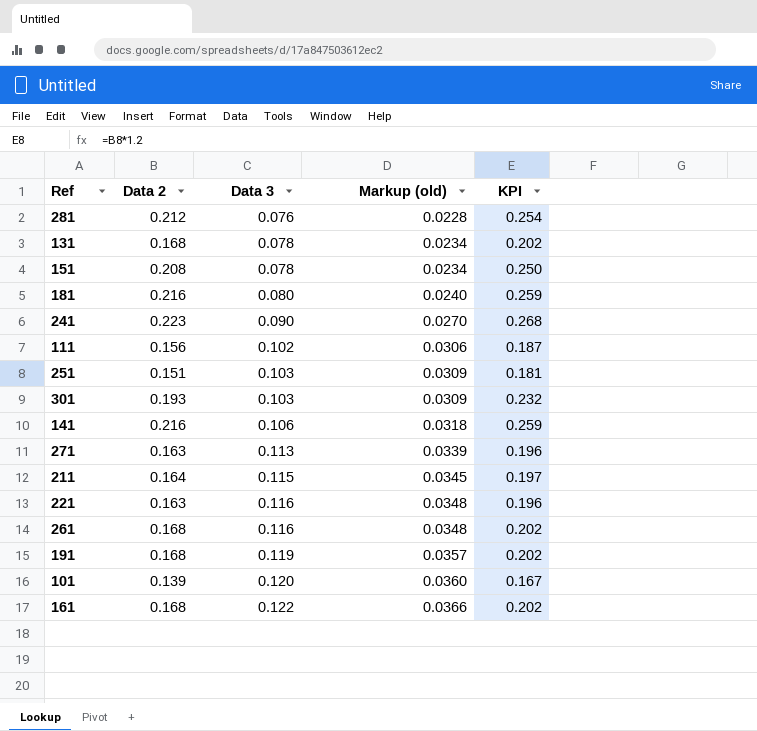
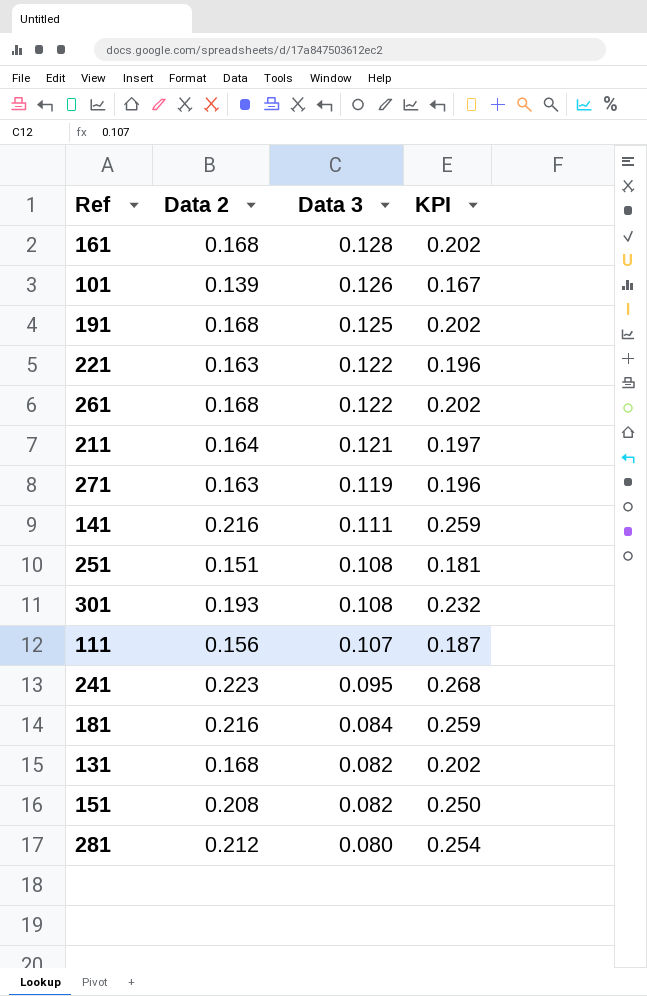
row order: Data 3 ascending -> Data 3 descending
column Markup (old) | formula: [Data 3] * 0.3 -> none
161 | Data 3: 0.122 -> 0.128
101 | Data 3: 0.120 -> 0.126
191 | Data 3: 0.119 -> 0.125
221 | Data 3: 0.116 -> 0.122
261 | Data 3: 0.116 -> 0.122
211 | Data 3: 0.115 -> 0.121
271 | Data 3: 0.113 -> 0.119
141 | Data 3: 0.106 -> 0.111
251 | Data 3: 0.103 -> 0.108
301 | Data 3: 0.103 -> 0.108
111 | Data 3: 0.102 -> 0.107
241 | Data 3: 0.090 -> 0.095
181 | Data 3: 0.080 -> 0.084
131 | Data 3: 0.078 -> 0.082
151 | Data 3: 0.078 -> 0.082
281 | Data 3: 0.076 -> 0.080

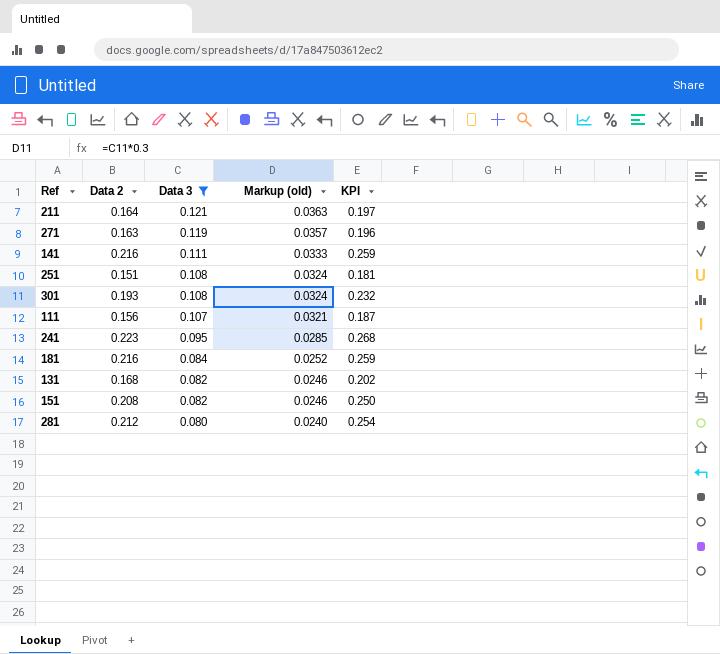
filter: none -> Data 3 <= 0.121
column Markup (old) | formula: none -> [Data 3] * 0.3

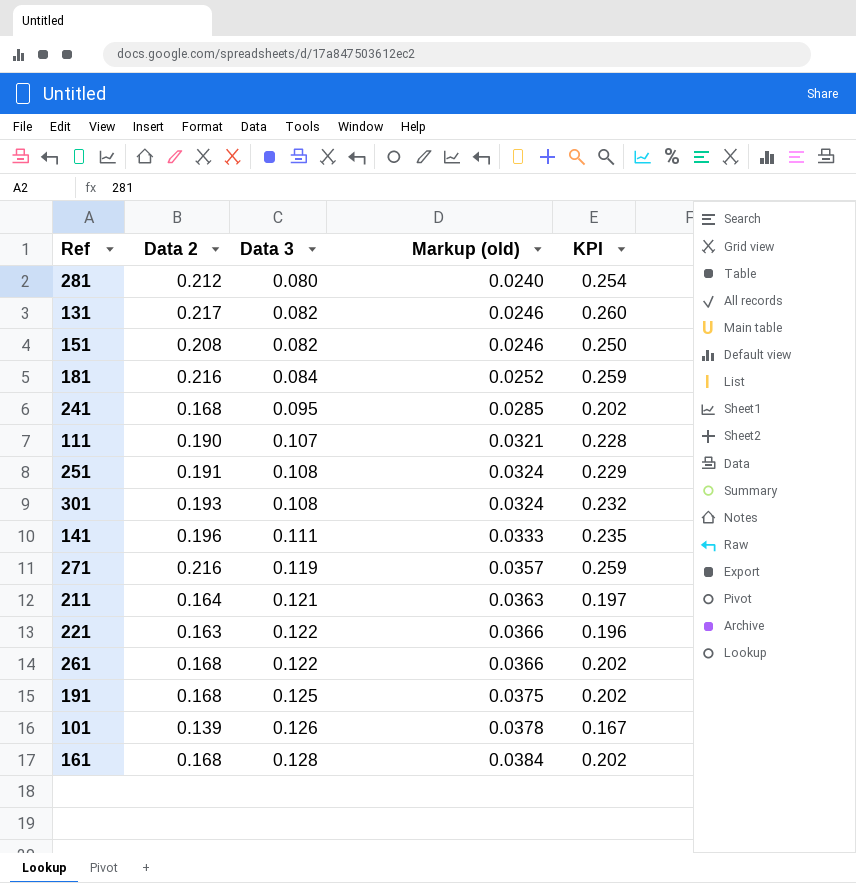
filter: Data 3 <= 0.121 -> none
row order: Data 3 descending -> Data 3 ascending
131 | Data 2: 0.168 -> 0.217
131 | KPI: 0.202 -> 0.260
241 | Data 2: 0.223 -> 0.168
241 | KPI: 0.268 -> 0.202
111 | Data 2: 0.156 -> 0.190
111 | KPI: 0.187 -> 0.228
251 | Data 2: 0.151 -> 0.191
251 | KPI: 0.181 -> 0.229
141 | Data 2: 0.216 -> 0.196
141 | KPI: 0.259 -> 0.235
271 | Data 2: 0.163 -> 0.216
271 | KPI: 0.196 -> 0.259

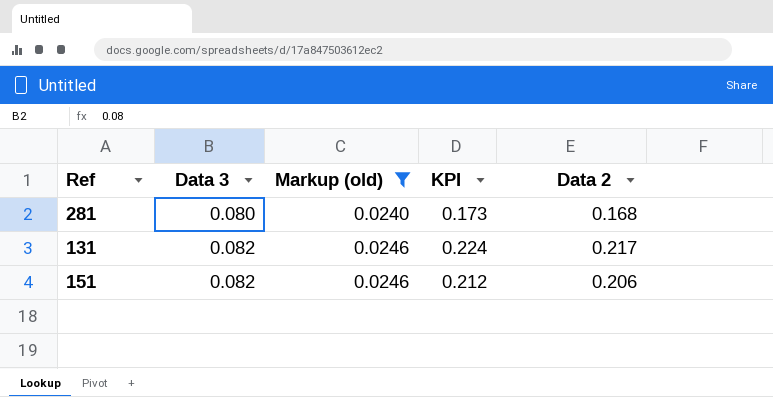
filter: none -> Markup (old) <= 0.0246
column KPI | formula: [Data 2] * 1.2 -> [Data 2] * 1.03
column Data 2 | position: 2 -> 5
281 | Data 2: 0.212 -> 0.168
151 | Data 2: 0.208 -> 0.206

